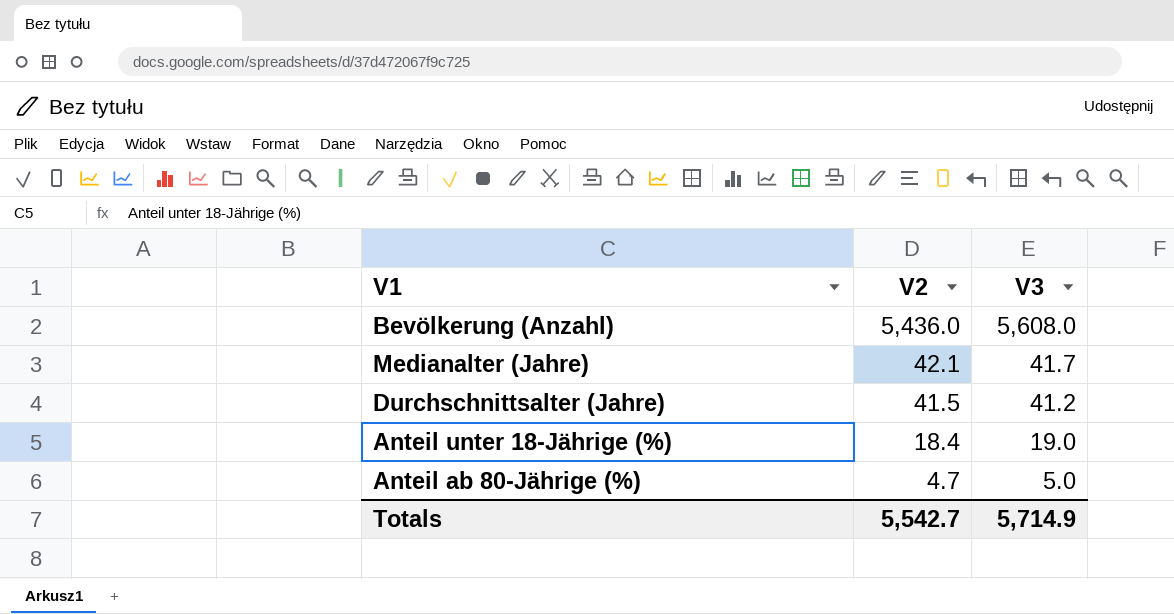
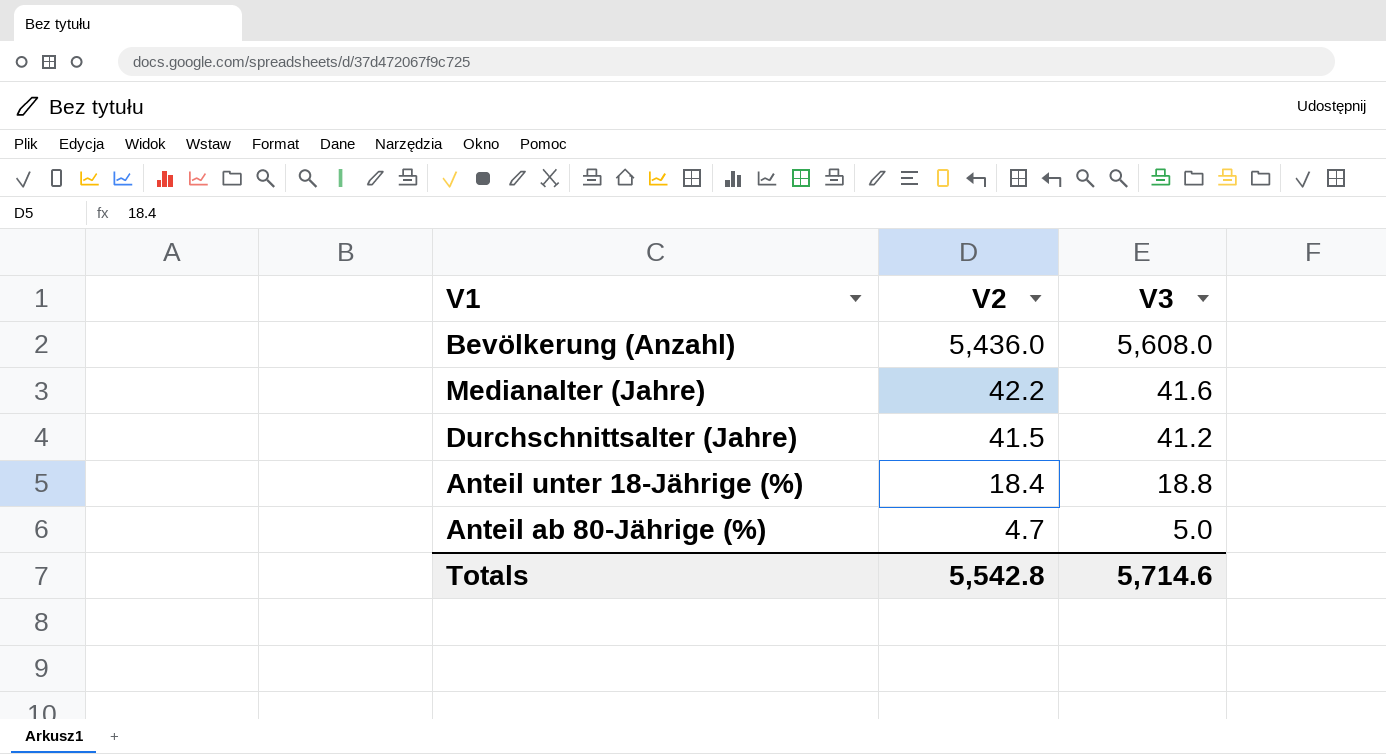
Medianalter (Jahre) | V2: 42.1 -> 42.2
Medianalter (Jahre) | V3: 41.7 -> 41.6
Anteil unter 18-Jährige (%) | V3: 19.0 -> 18.8
Totals | V2: 5,542.7 -> 5,542.8
Totals | V3: 5,714.9 -> 5,714.6

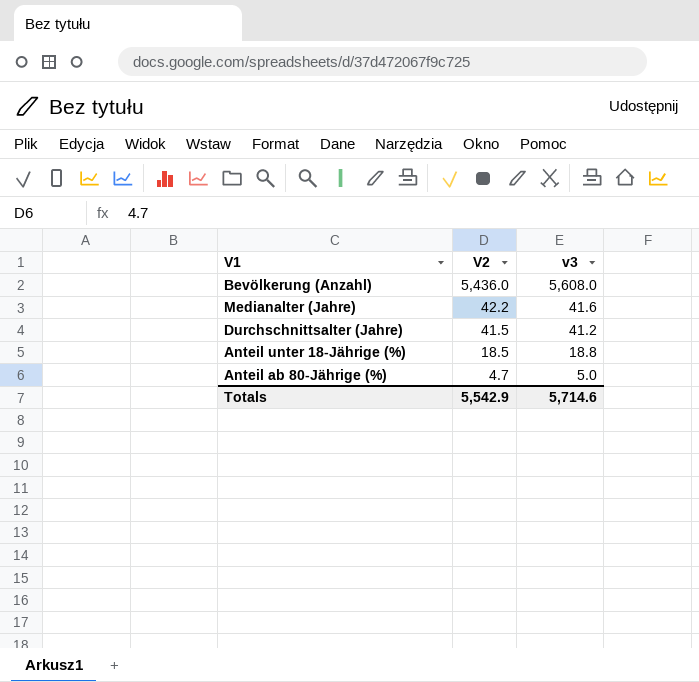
column name: V3 -> v3
Anteil unter 18-Jährige (%) | V2: 18.4 -> 18.5
Totals | V2: 5,542.8 -> 5,542.9

